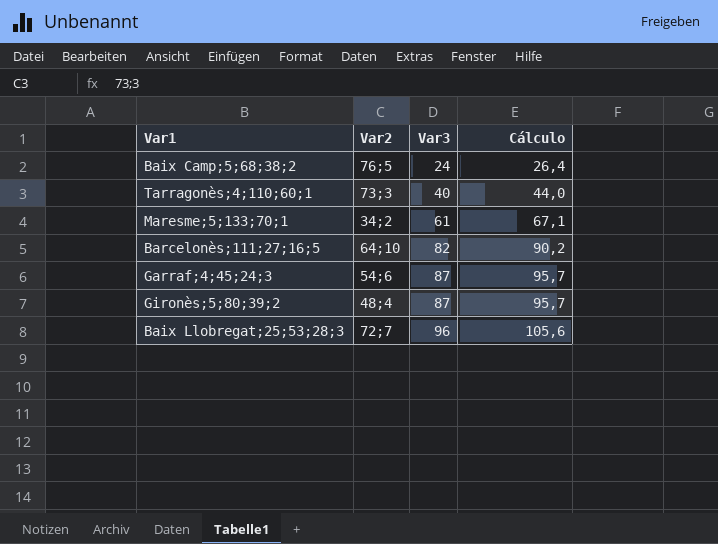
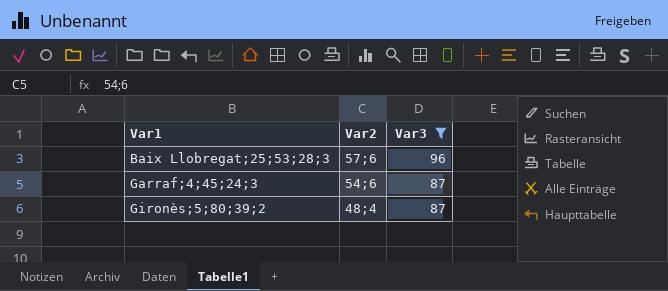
filter: none -> Var3 >= 87
row order: Var3 ascending -> Var1 ascending
column Cálculo | formula: [Var3] * 1,1 -> none
Baix Llobregat;25;53;28;3 | Var2: 72;7 -> 57;6

